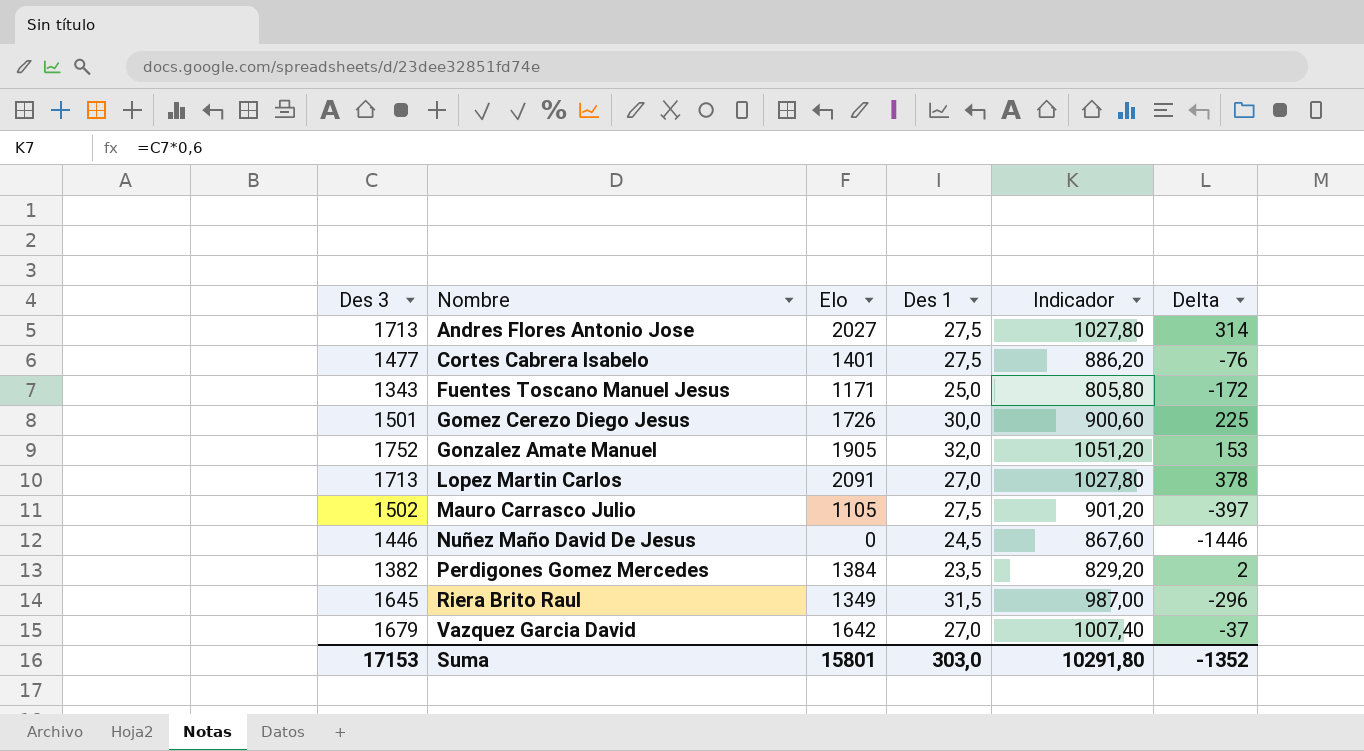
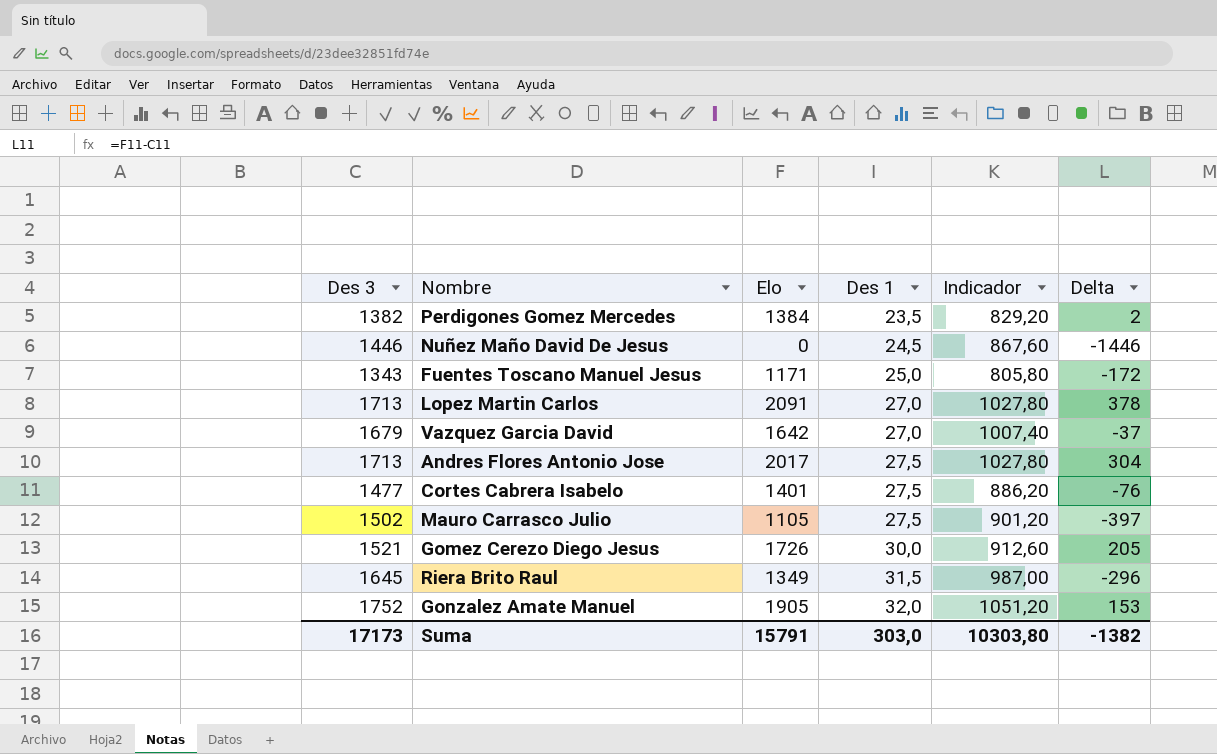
row order: Nombre ascending -> Des 1 ascending
Andres Flores Antonio Jose | Elo: 2027 -> 2017
Andres Flores Antonio Jose | Delta: 314 -> 304
Gomez Cerezo Diego Jesus | Des 3: 1501 -> 1521
Gomez Cerezo Diego Jesus | Indicador: 900,60 -> 912,60
Gomez Cerezo Diego Jesus | Delta: 225 -> 205
Suma | Des 3: 17153 -> 17173
Suma | Elo: 15801 -> 15791
Suma | Indicador: 10291,80 -> 10303,80
Suma | Delta: -1352 -> -1382

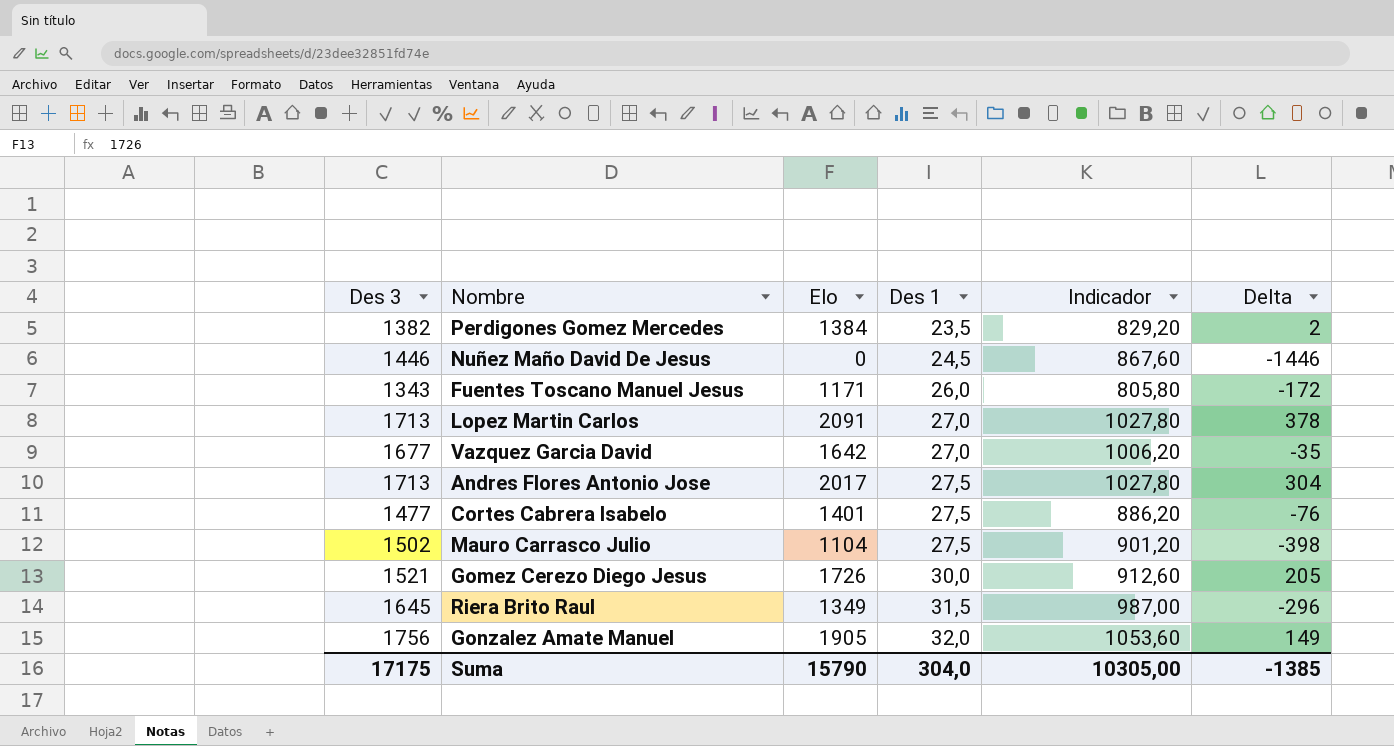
Fuentes Toscano Manuel Jesus | Des 1: 25,0 -> 26,0
Vazquez Garcia David | Des 3: 1679 -> 1677
Vazquez Garcia David | Indicador: 1007,40 -> 1006,20
Vazquez Garcia David | Delta: -37 -> -35
Mauro Carrasco Julio | Elo: 1105 -> 1104
Mauro Carrasco Julio | Delta: -397 -> -398
Gonzalez Amate Manuel | Des 3: 1752 -> 1756
Gonzalez Amate Manuel | Indicador: 1051,20 -> 1053,60
Gonzalez Amate Manuel | Delta: 153 -> 149
Suma | Des 3: 17173 -> 17175
Suma | Elo: 15791 -> 15790
Suma | Des 1: 303,0 -> 304,0
Suma | Indicador: 10303,80 -> 10305,00
Suma | Delta: -1382 -> -1385

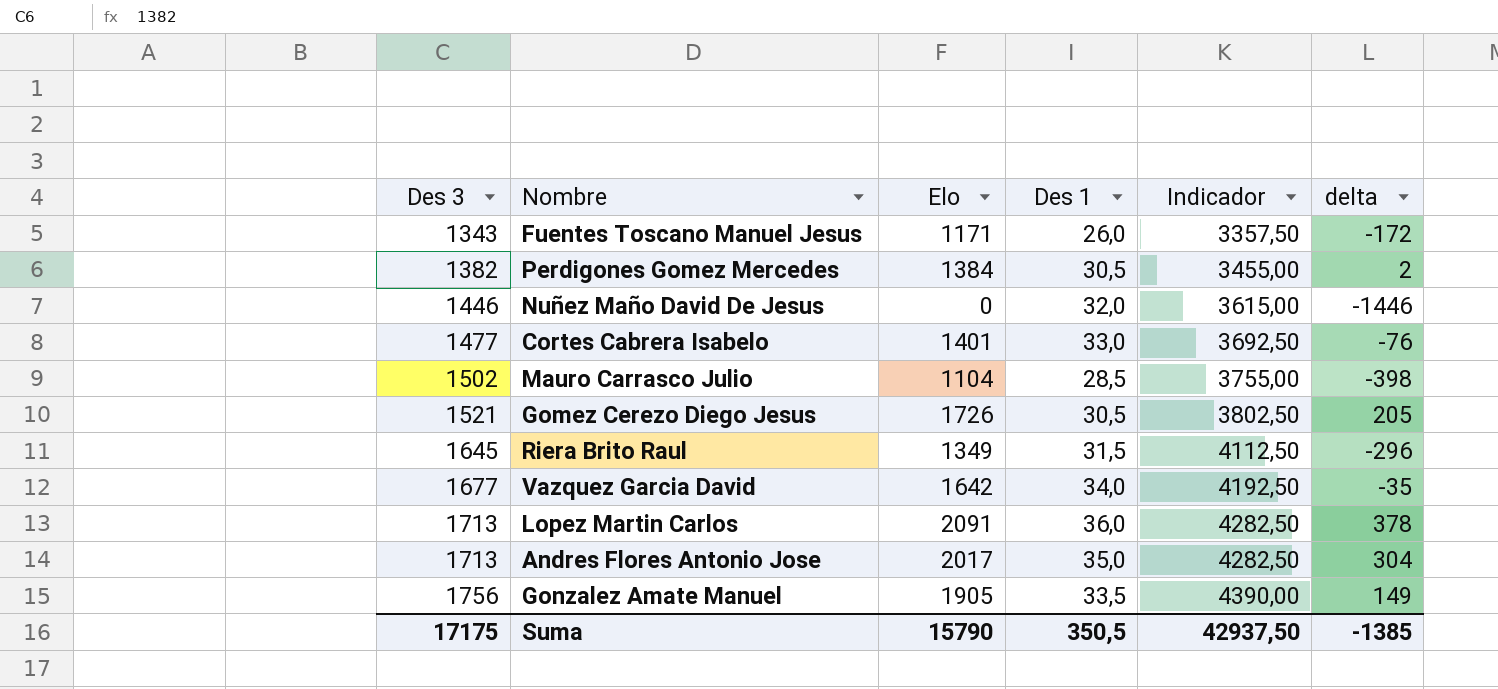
row order: Des 1 ascending -> Des 3 ascending
column Indicador | formula: [Des 3] * 0,6 -> [Des 3] * 2,5
column name: Delta -> delta
Perdigones Gomez Mercedes | Des 1: 23,5 -> 30,5
Nuñez Maño David De Jesus | Des 1: 24,5 -> 32,0
Cortes Cabrera Isabelo | Des 1: 27,5 -> 33,0
Mauro Carrasco Julio | Des 1: 27,5 -> 28,5
Gomez Cerezo Diego Jesus | Des 1: 30,0 -> 30,5
Vazquez Garcia David | Des 1: 27,0 -> 34,0
Lopez Martin Carlos | Des 1: 27,0 -> 36,0
Andres Flores Antonio Jose | Des 1: 27,5 -> 35,0
Gonzalez Amate Manuel | Des 1: 32,0 -> 33,5
Suma | Des 1: 304,0 -> 350,5
Suma | Indicador: 10305,00 -> 42937,50

